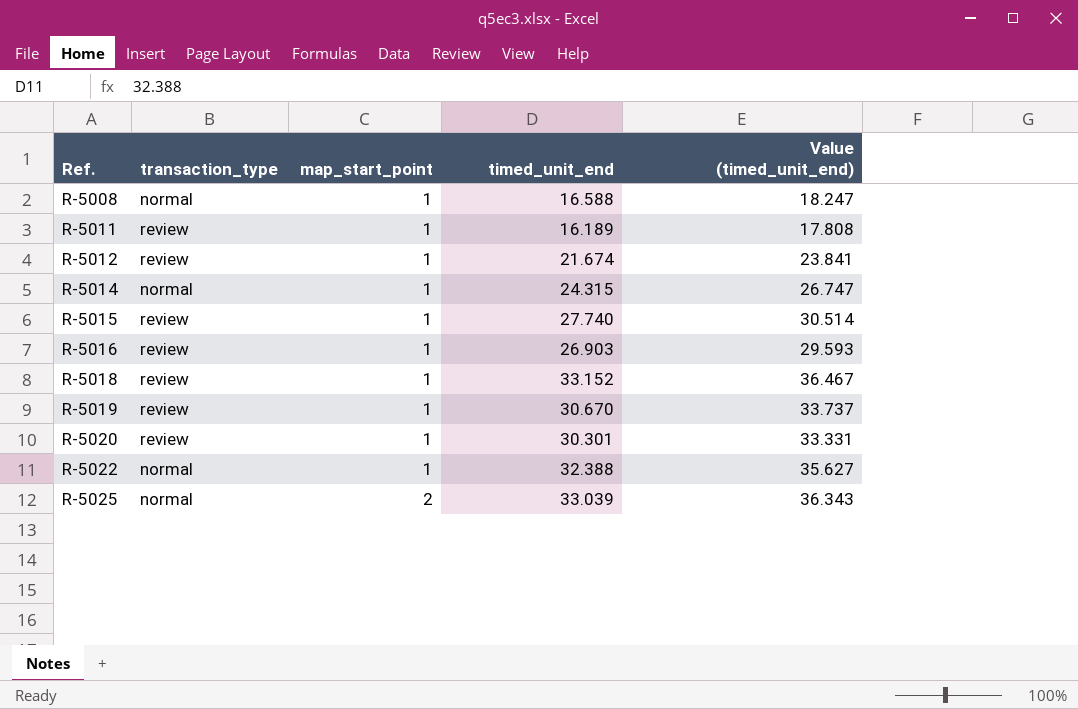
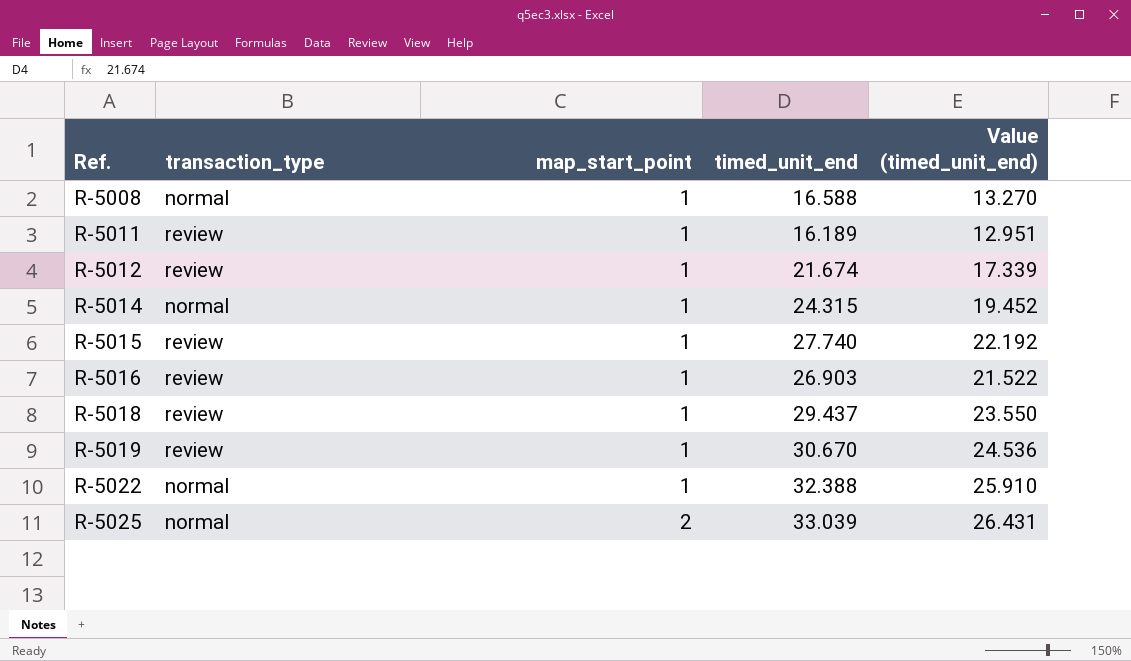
column Value (timed_unit_end) | formula: [timed_unit_end] * 1.1 -> [timed_unit_end] * 0.8
row R-5020: review | 1 | 30.301 | 33.331 -> none
R-5018 | timed_unit_end: 33.152 -> 29.437

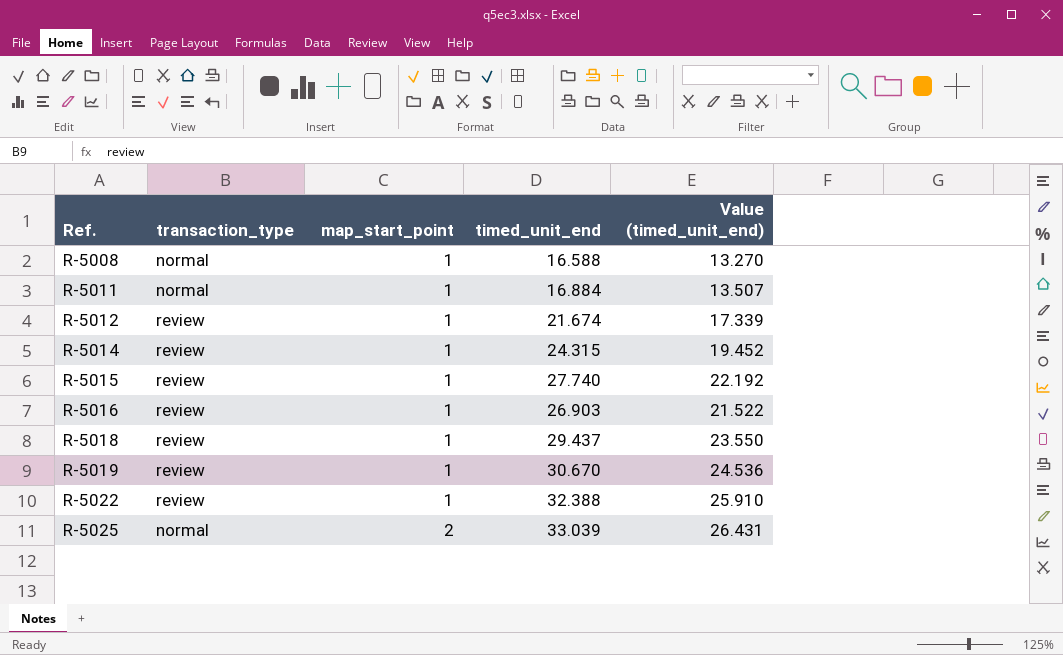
R-5011 | transaction_type: review -> normal
R-5011 | timed_unit_end: 16.189 -> 16.884
R-5011 | Value (timed_unit_end): 12.951 -> 13.507
R-5014 | transaction_type: normal -> review
R-5022 | transaction_type: normal -> review

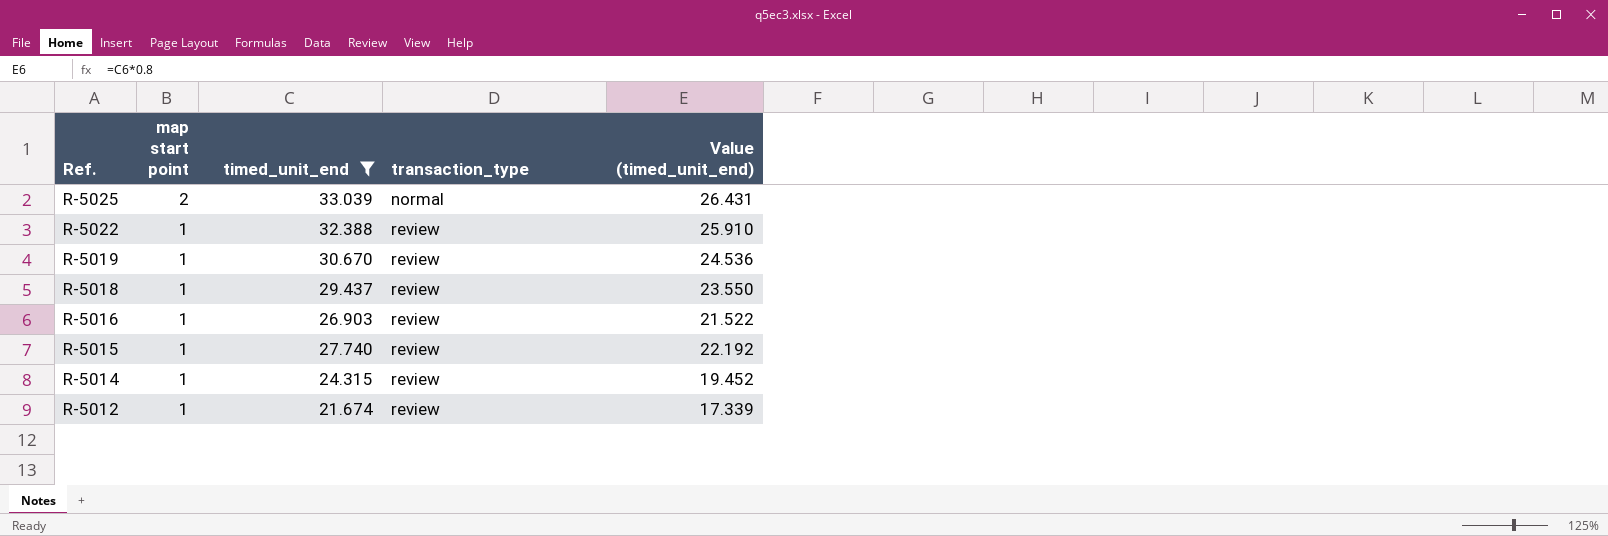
filter: none -> timed_unit_end >= 21.674
row order: Ref. ascending -> Ref. descending
column name: map_start_point -> map start point
column transaction_type | position: 2 -> 4

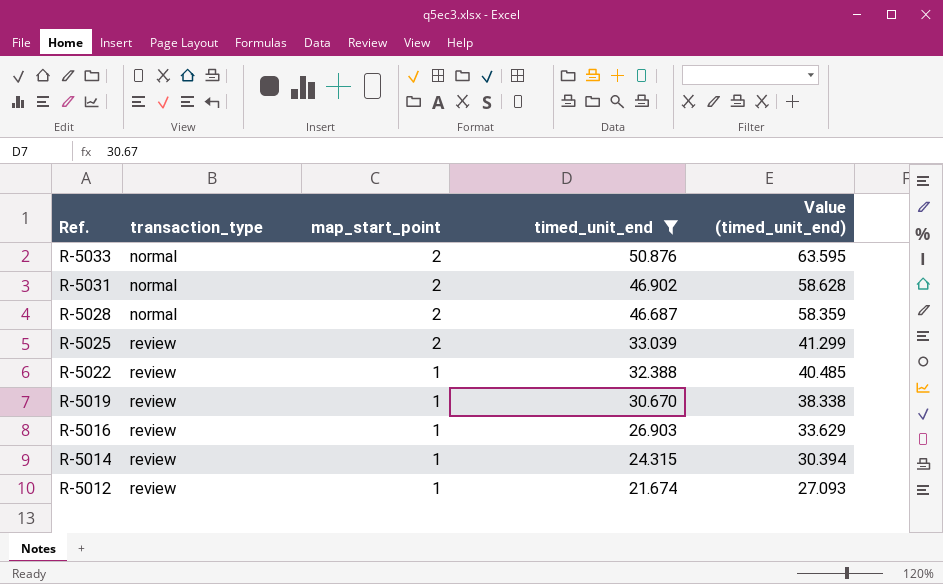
column transaction_type | position: 4 -> 2
column name: map start point -> map_start_point
column Value (timed_unit_end) | formula: [timed_unit_end] * 0.8 -> [timed_unit_end] * 1.25
row R-5018: 1 | 29.437 | review | 23.550 -> none
row R-5015: 1 | 27.740 | review | 22.192 -> none
row R-5033: none -> normal | 2 | 50.876 | 63.595
row R-5031: none -> normal | 2 | 46.902 | 58.628
row R-5028: none -> normal | 2 | 46.687 | 58.359
R-5025 | transaction_type: normal -> review

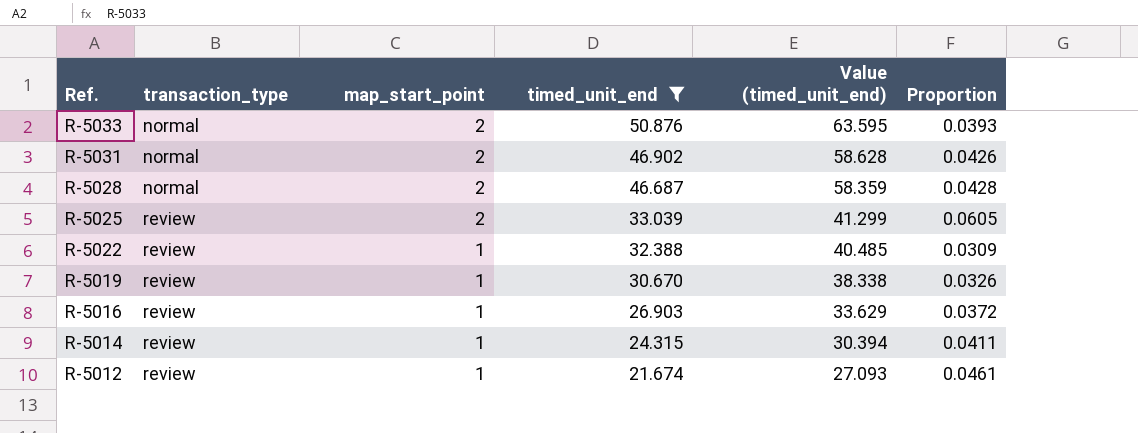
column Proportion | formula: none -> [map_start_point] / [timed_unit_end]

